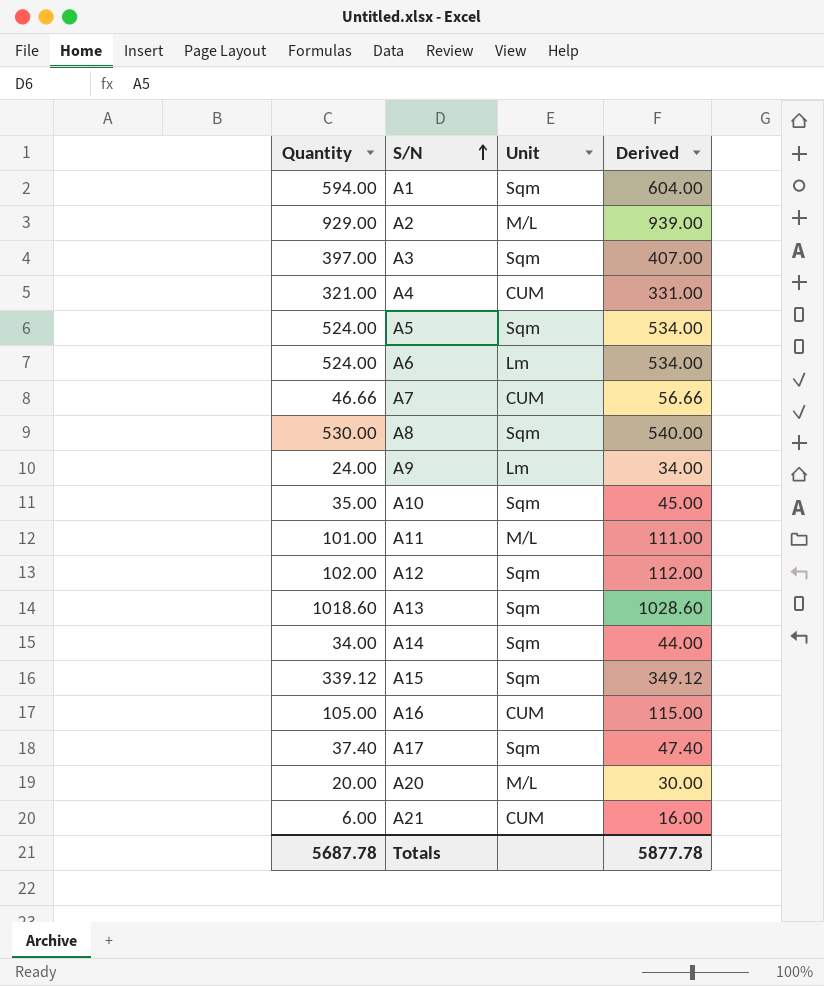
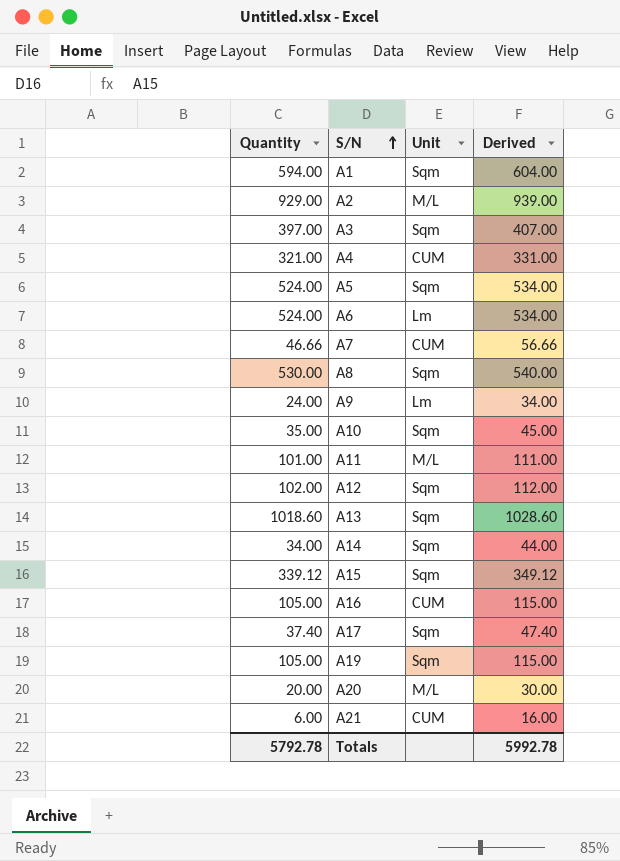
row A19: none -> 105.00 | Sqm | 115.00
Totals | Quantity: 5687.78 -> 5792.78
Totals | Derived: 5877.78 -> 5992.78

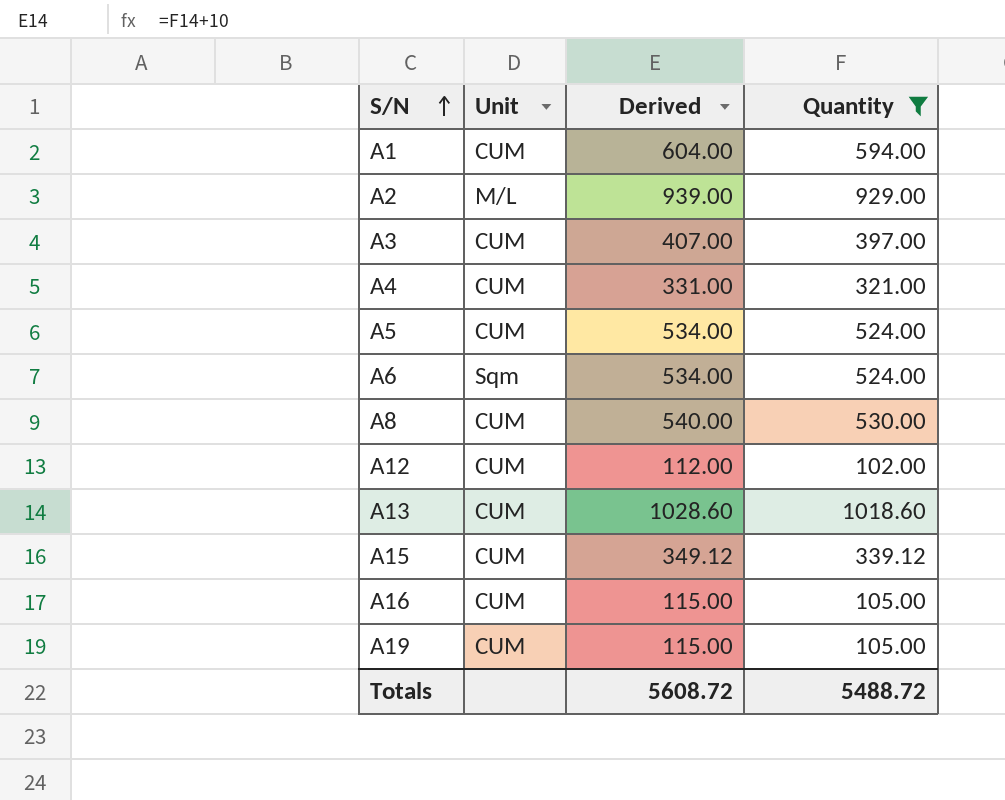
filter: none -> Quantity >= 102.00
column Quantity | position: 1 -> 4
A1 | Unit: Sqm -> CUM
A3 | Unit: Sqm -> CUM
A5 | Unit: Sqm -> CUM
A6 | Unit: Lm -> Sqm
A8 | Unit: Sqm -> CUM
A12 | Unit: Sqm -> CUM
A13 | Unit: Sqm -> CUM
A15 | Unit: Sqm -> CUM
A19 | Unit: Sqm -> CUM
Totals | Derived: 5992.78 -> 5608.72
Totals | Quantity: 5792.78 -> 5488.72

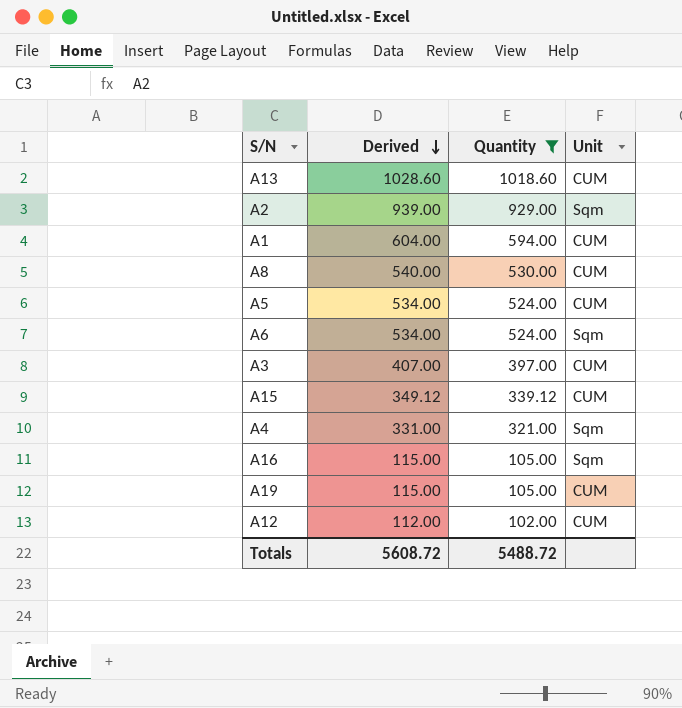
row order: S/N ascending -> Derived descending
column Unit | position: 2 -> 4
A2 | Unit: M/L -> Sqm
A4 | Unit: CUM -> Sqm
A16 | Unit: CUM -> Sqm

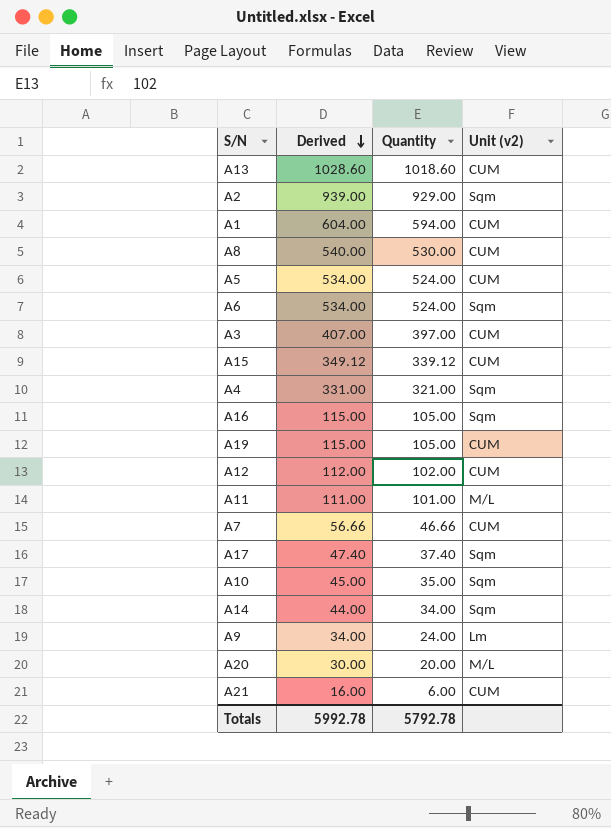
filter: Quantity >= 102.00 -> none
column name: Unit -> Unit (v2)
Totals | Derived: 5608.72 -> 5992.78
Totals | Quantity: 5488.72 -> 5792.78

